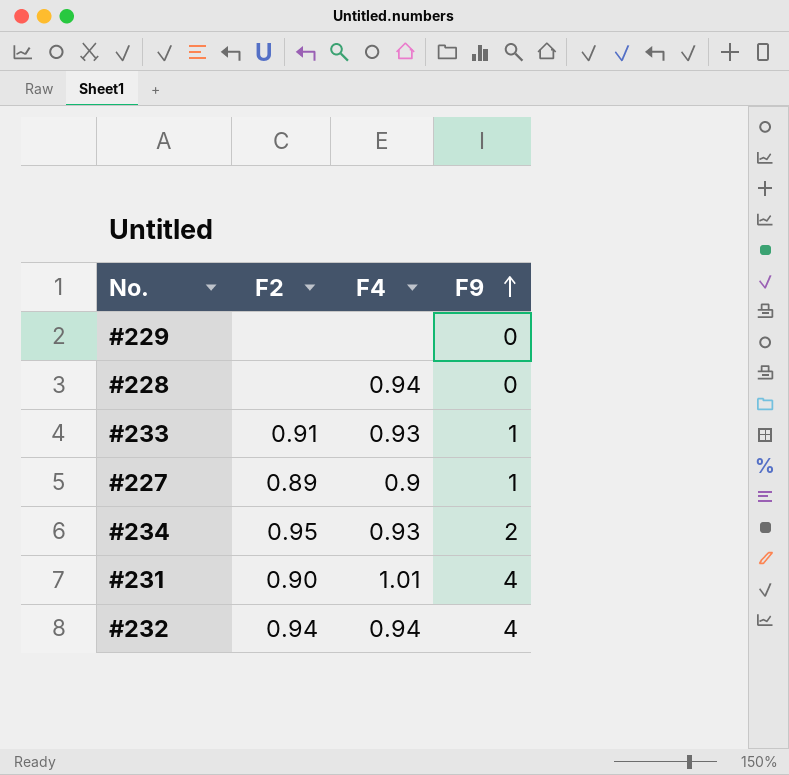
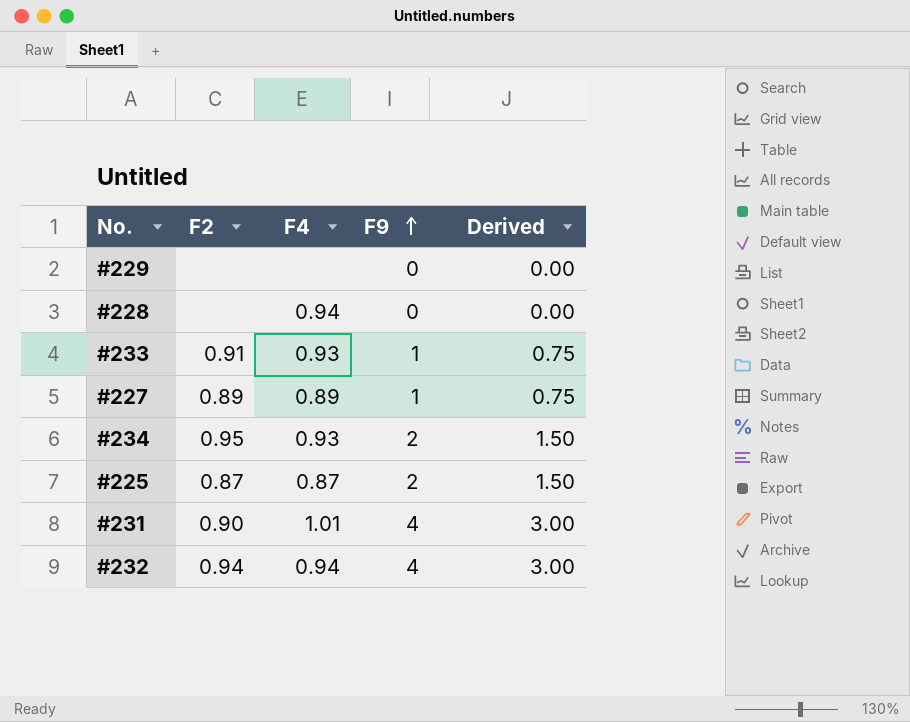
column Derived | formula: none -> [F9] * 0.75
#227 | F4: 0.9 -> 0.89
row #225: none -> 0.87 | 0.87 | 2 | 1.50

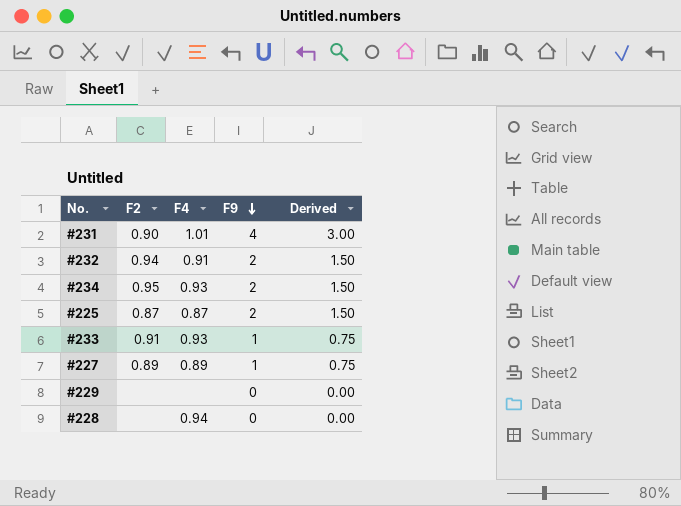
row order: F9 ascending -> F9 descending
#232 | F4: 0.94 -> 0.91
#232 | F9: 4 -> 2
#232 | Derived: 3.00 -> 1.50

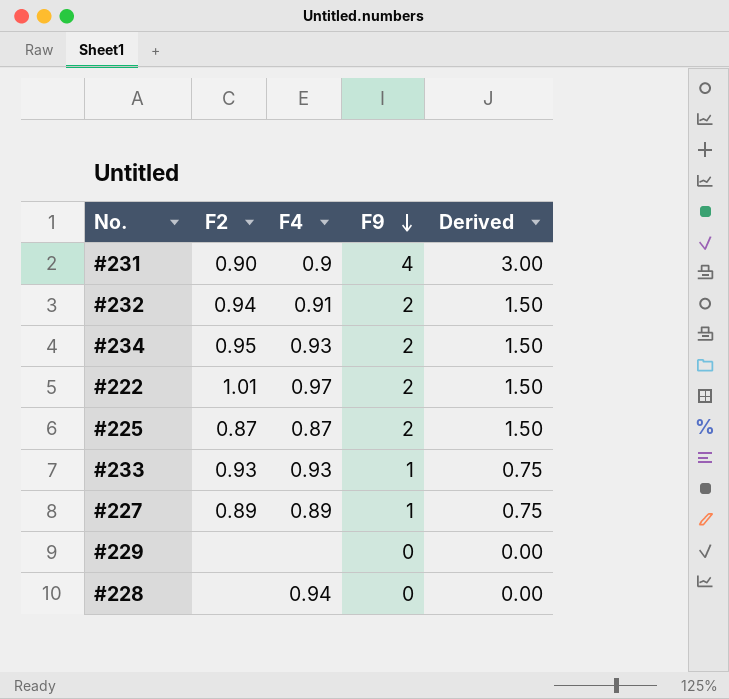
#231 | F4: 1.01 -> 0.9
row #222: none -> 1.01 | 0.97 | 2 | 1.50
#233 | F2: 0.91 -> 0.93

